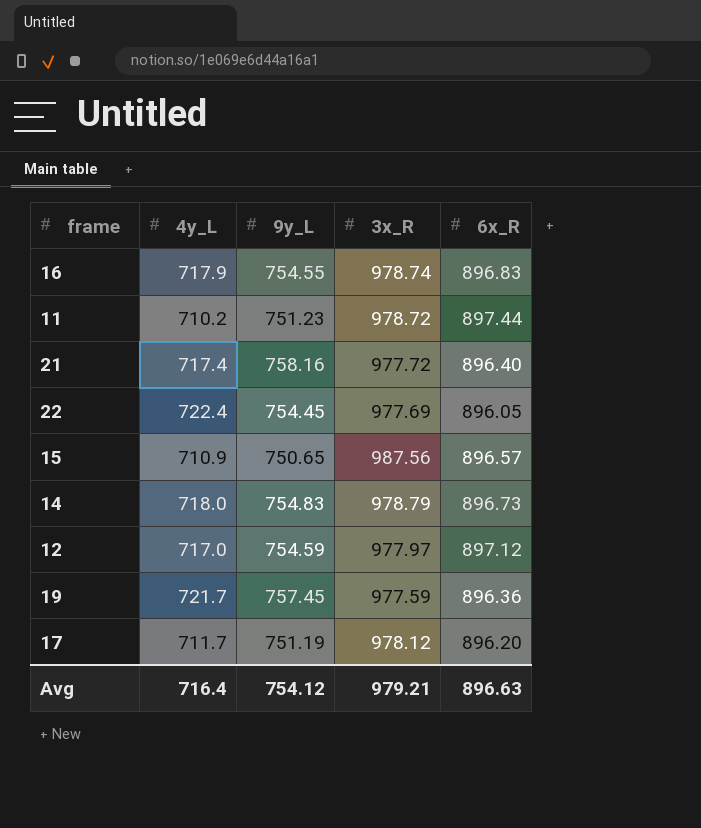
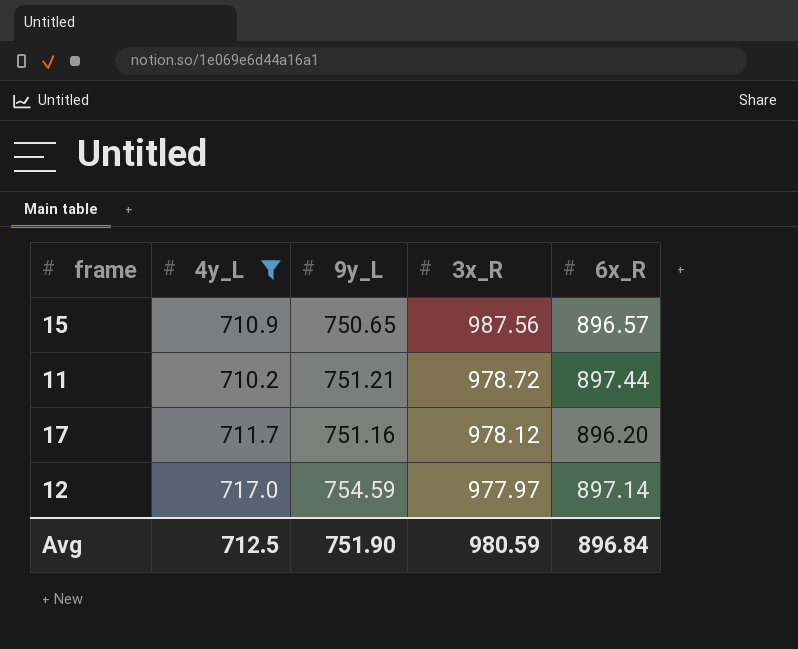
filter: none -> 4y_L <= 717.0
row order: none -> 3x_R descending
11 | 9y_L: 751.23 -> 751.21
17 | 9y_L: 751.19 -> 751.16
12 | 6x_R: 897.12 -> 897.14
Avg | 4y_L: 716.4 -> 712.5
Avg | 9y_L: 754.12 -> 751.90
Avg | 3x_R: 979.21 -> 980.59
Avg | 6x_R: 896.63 -> 896.84

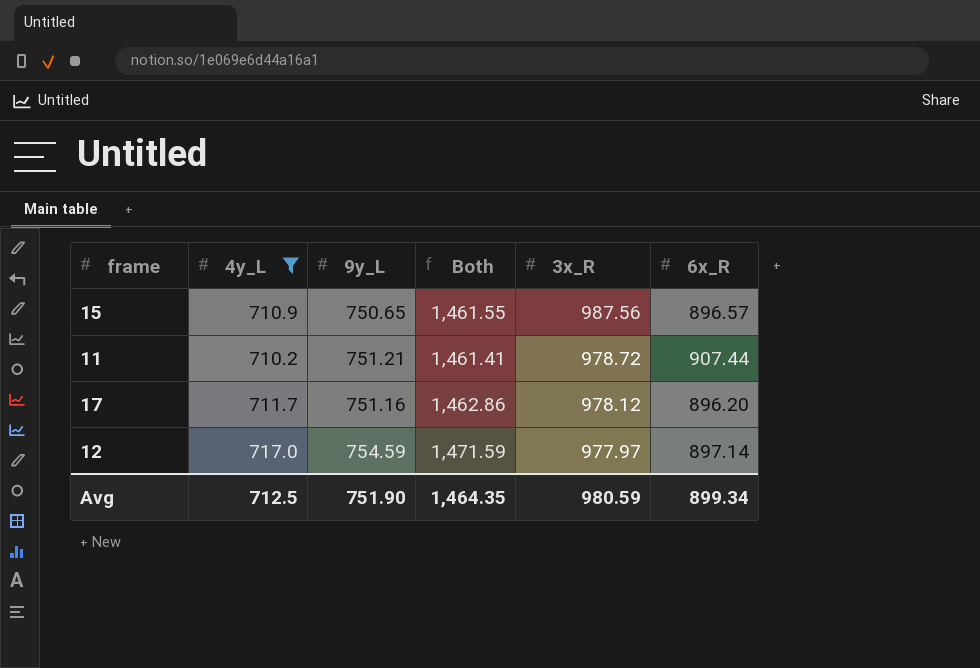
column Both | formula: none -> [4y_L] + [9y_L]
11 | 6x_R: 897.44 -> 907.44
Avg | 6x_R: 896.84 -> 899.34

